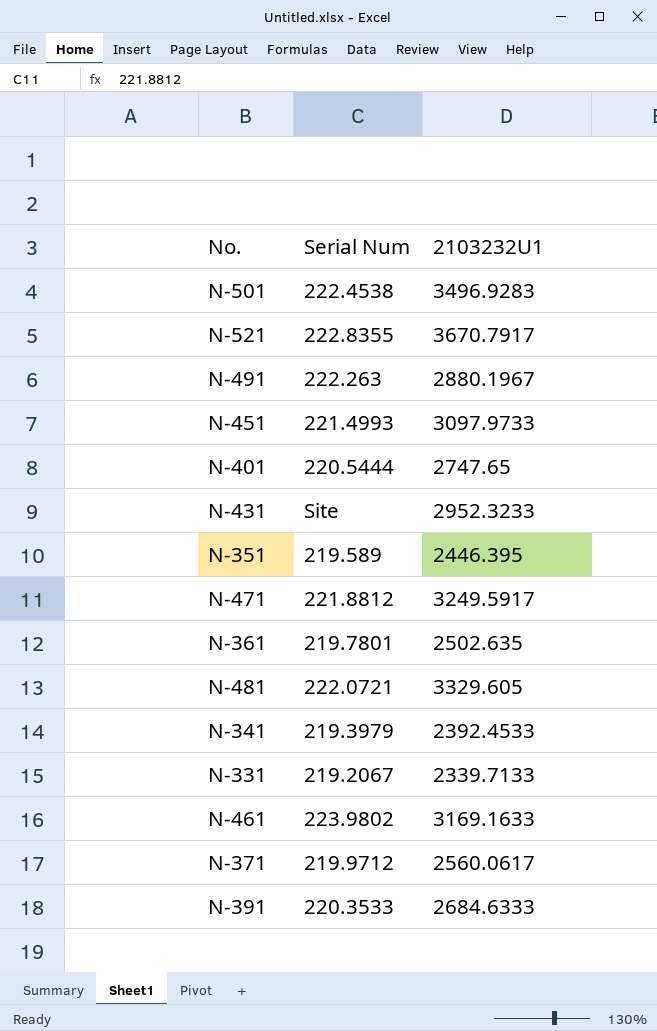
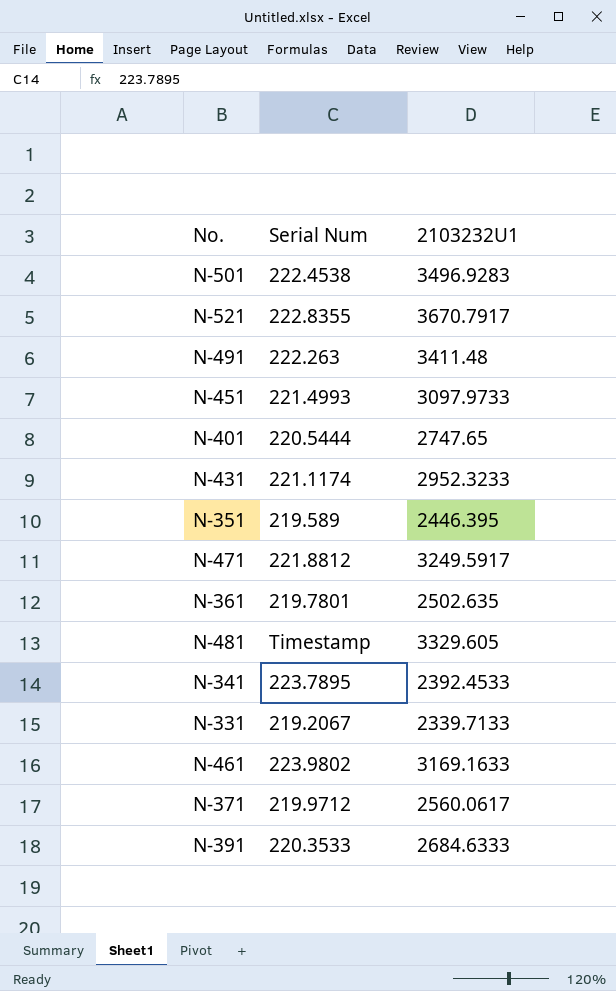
N-491 | 2103232U1: 2880.1967 -> 3411.48
N-431 | Serial Num: Site -> 221.1174
N-481 | Serial Num: 222.0721 -> Timestamp
N-341 | Serial Num: 219.3979 -> 223.7895

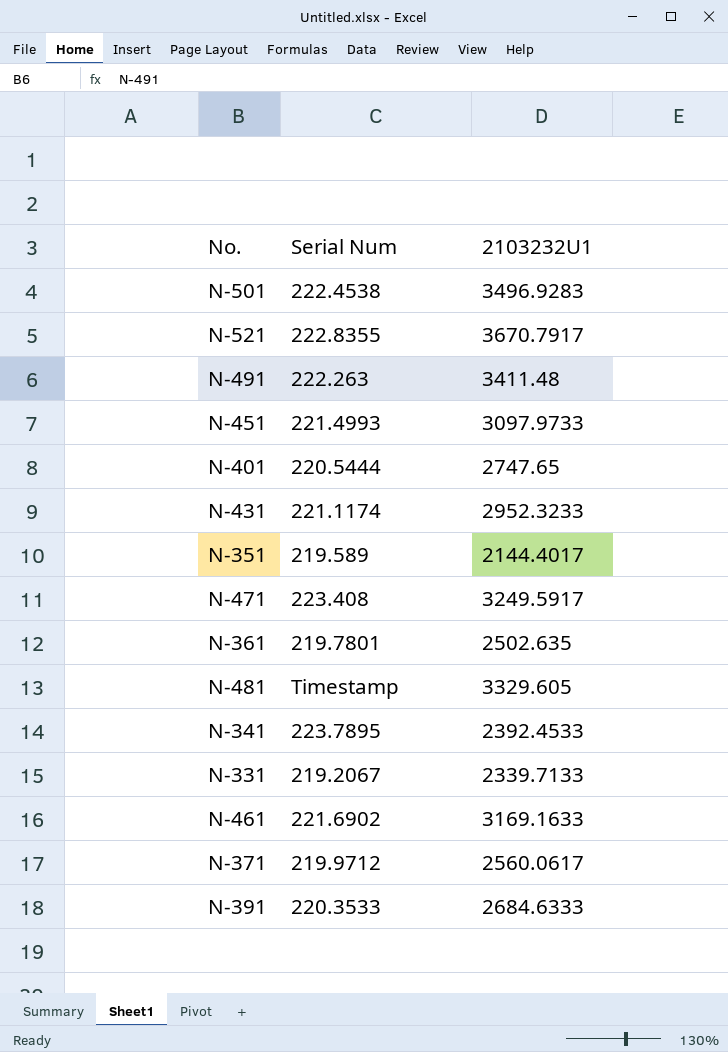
N-351 | 2103232U1: 2446.395 -> 2144.4017
N-471 | Serial Num: 221.8812 -> 223.408
N-461 | Serial Num: 223.9802 -> 221.6902

